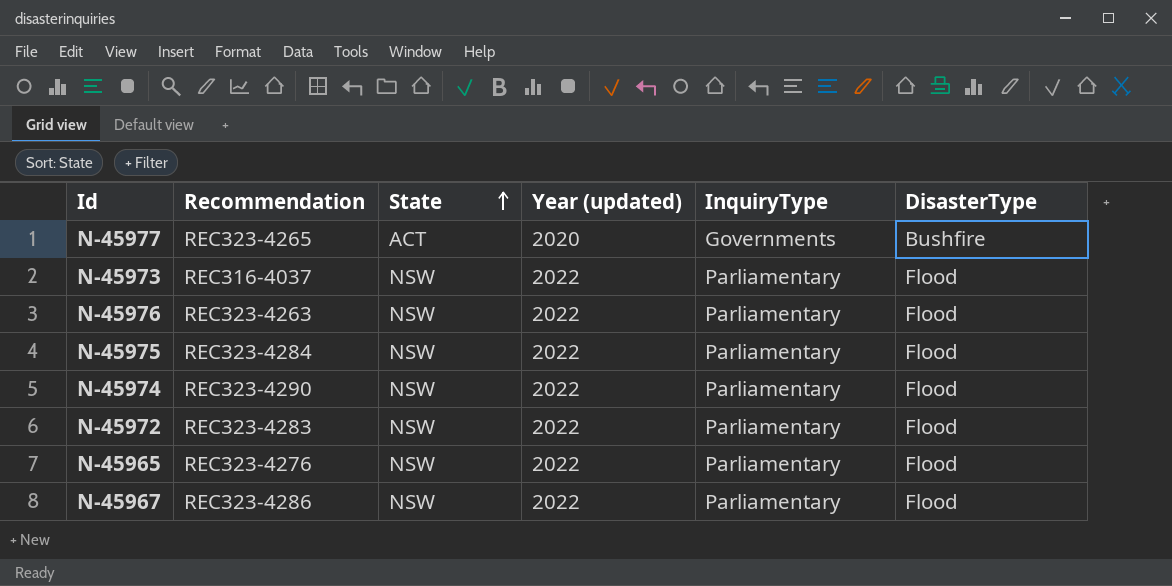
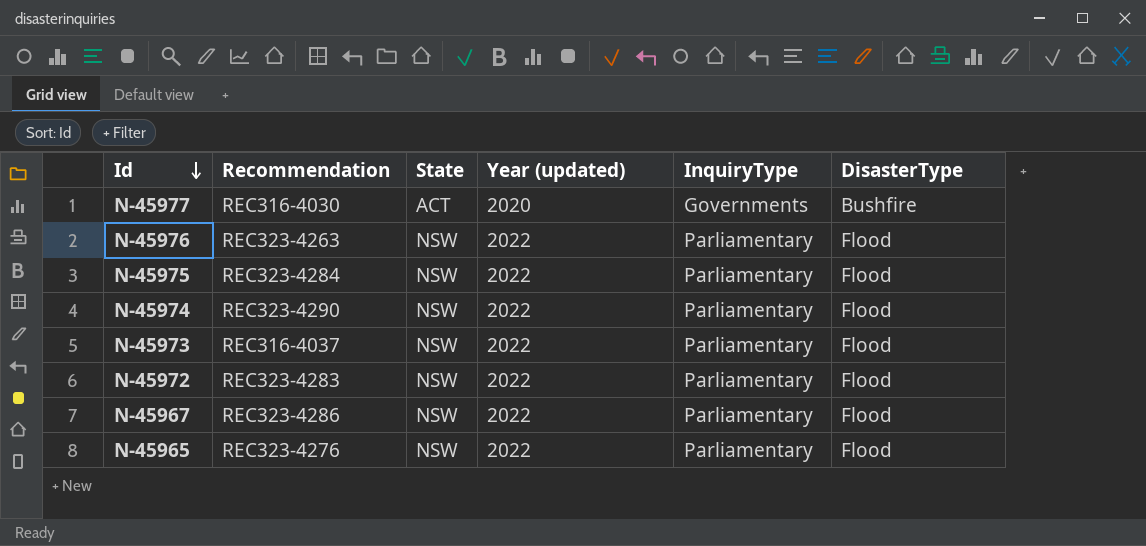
row order: State ascending -> Id descending
N-45977 | Recommendation: REC323-4265 -> REC316-4030

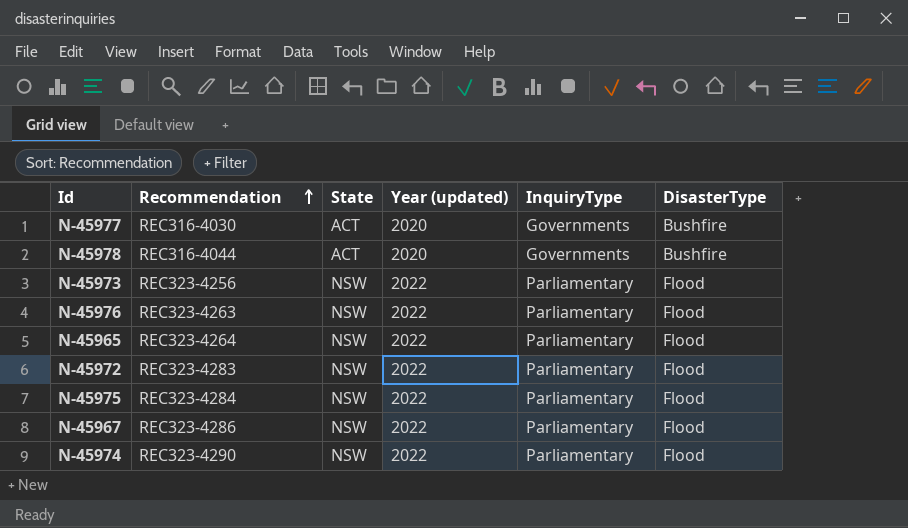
row order: Id descending -> Recommendation ascending
row N-45978: none -> REC316-4044 | ACT | 2020 | Governments | Bushfire
N-45973 | Recommendation: REC316-4037 -> REC323-4256
N-45965 | Recommendation: REC323-4276 -> REC323-4264

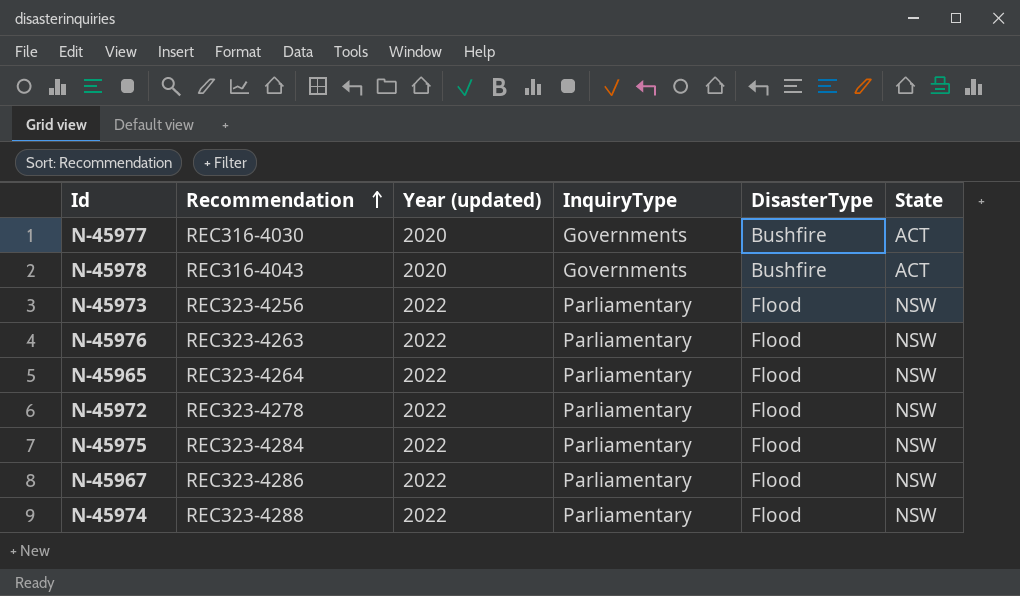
column State | position: 3 -> 6
N-45978 | Recommendation: REC316-4044 -> REC316-4043
N-45972 | Recommendation: REC323-4283 -> REC323-4278
N-45974 | Recommendation: REC323-4290 -> REC323-4288

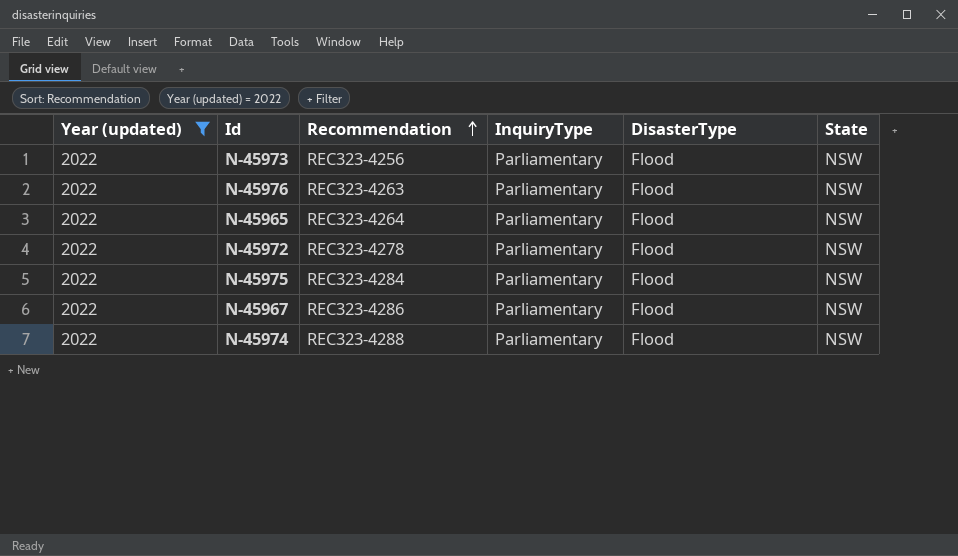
filter: none -> Year (updated) = 2022
column Year (updated) | position: 3 -> 1

